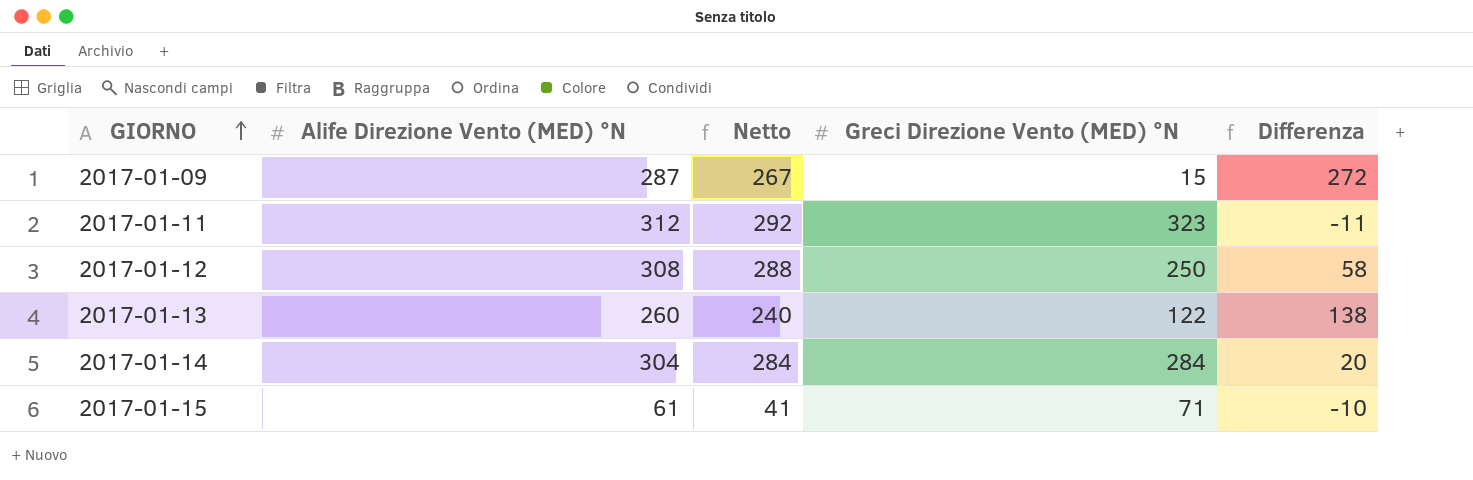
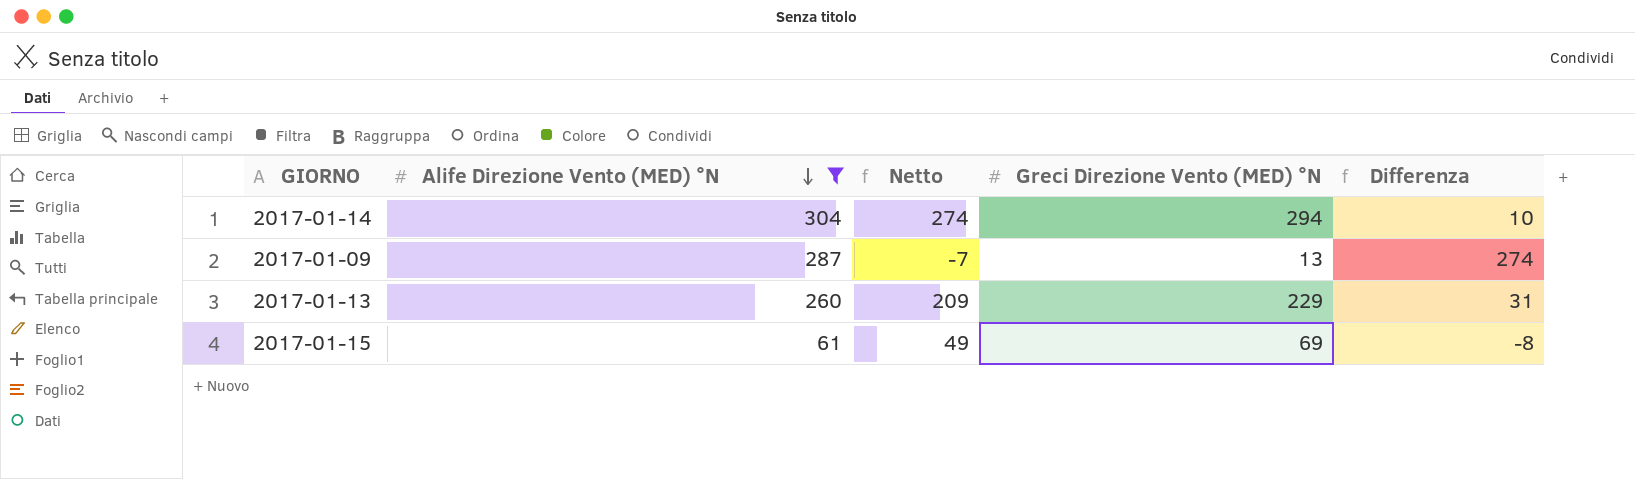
filter: none -> Alife Direzione Vento (MED) °N <= 304
row order: GIORNO ascending -> Alife Direzione Vento (MED) °N descending
column Netto | formula: [Alife Direzione Vento (MED) °N] - 20 -> [Greci Direzione Vento (MED) °N] - 20
2017-01-14 | Greci Direzione Vento (MED) °N: 284 -> 294
2017-01-14 | Differenza: 20 -> 10
2017-01-09 | Greci Direzione Vento (MED) °N: 15 -> 13
2017-01-09 | Differenza: 272 -> 274
2017-01-13 | Greci Direzione Vento (MED) °N: 122 -> 229
2017-01-13 | Differenza: 138 -> 31
2017-01-15 | Greci Direzione Vento (MED) °N: 71 -> 69
2017-01-15 | Differenza: -10 -> -8

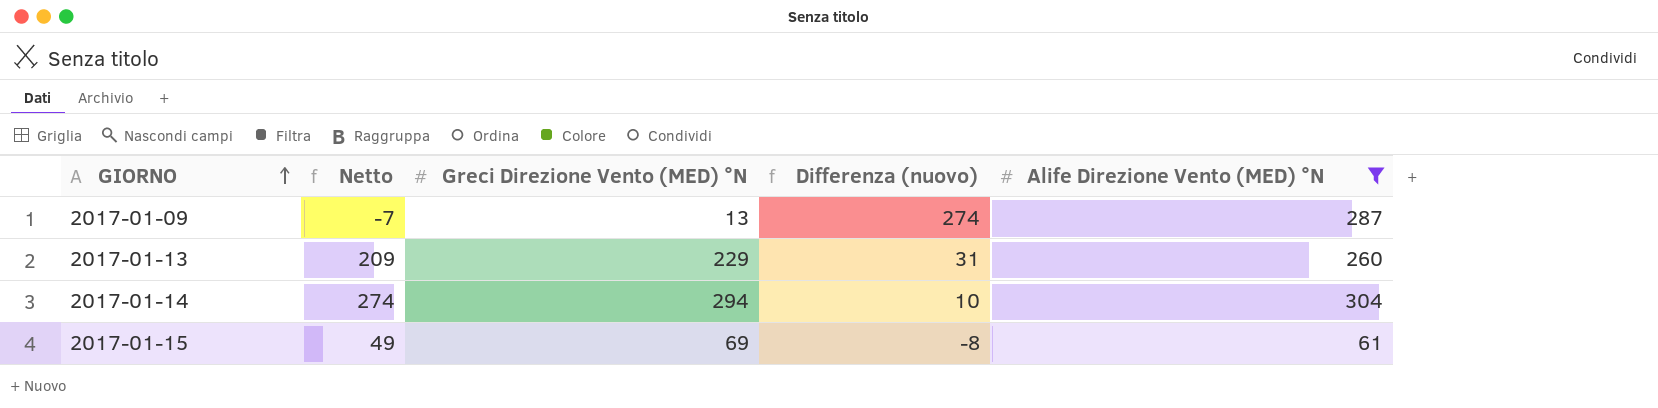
row order: Alife Direzione Vento (MED) °N descending -> GIORNO ascending
column name: Differenza -> Differenza (nuovo)
column Alife Direzione Vento (MED) °N | position: 2 -> 5

